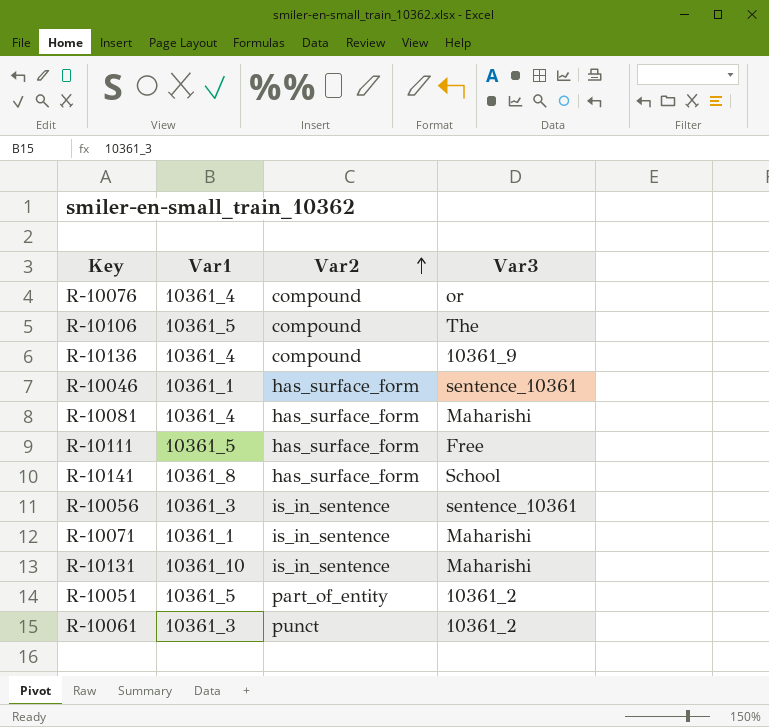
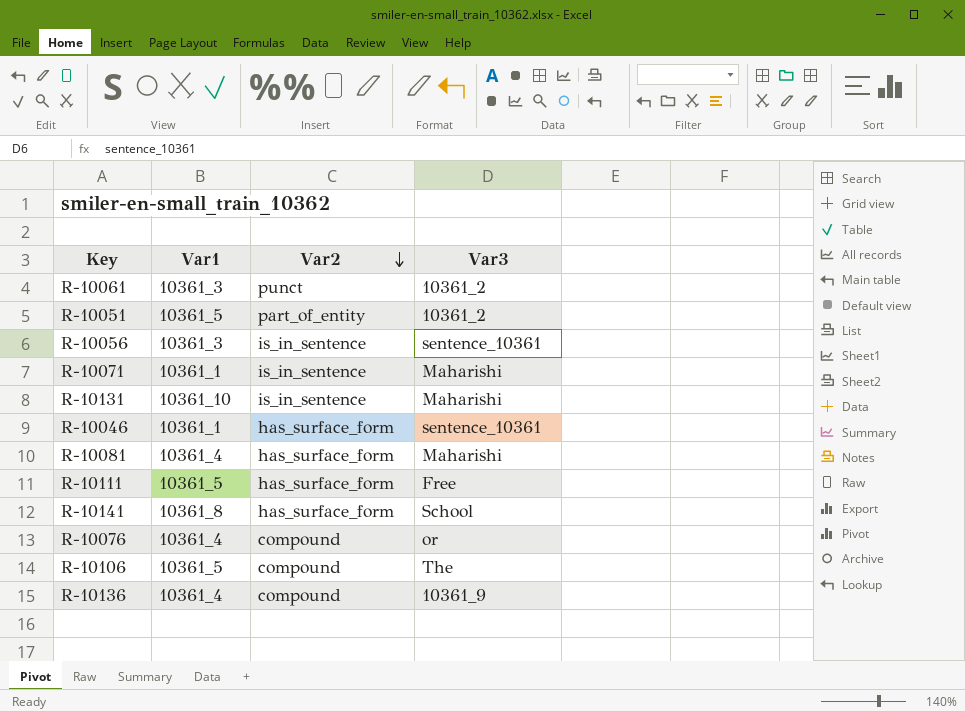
row order: Var2 ascending -> Var2 descending

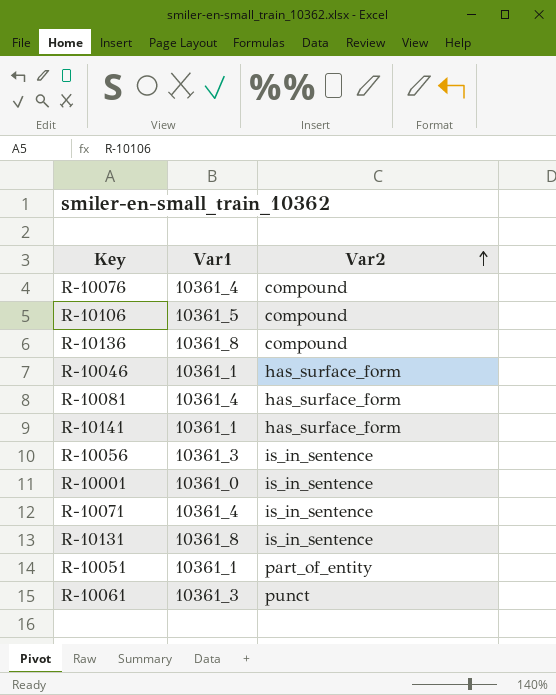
row order: Var2 descending -> Var2 ascending
column Var3 | position: 4 -> none
row R-10111: 10361_5 | has_surface_form | Free -> none
R-10136 | Var1: 10361_4 -> 10361_8
R-10141 | Var1: 10361_8 -> 10361_1
row R-10001: none -> 10361_0 | is_in_sentence
R-10071 | Var1: 10361_1 -> 10361_4
R-10131 | Var1: 10361_10 -> 10361_8
R-10051 | Var1: 10361_5 -> 10361_1

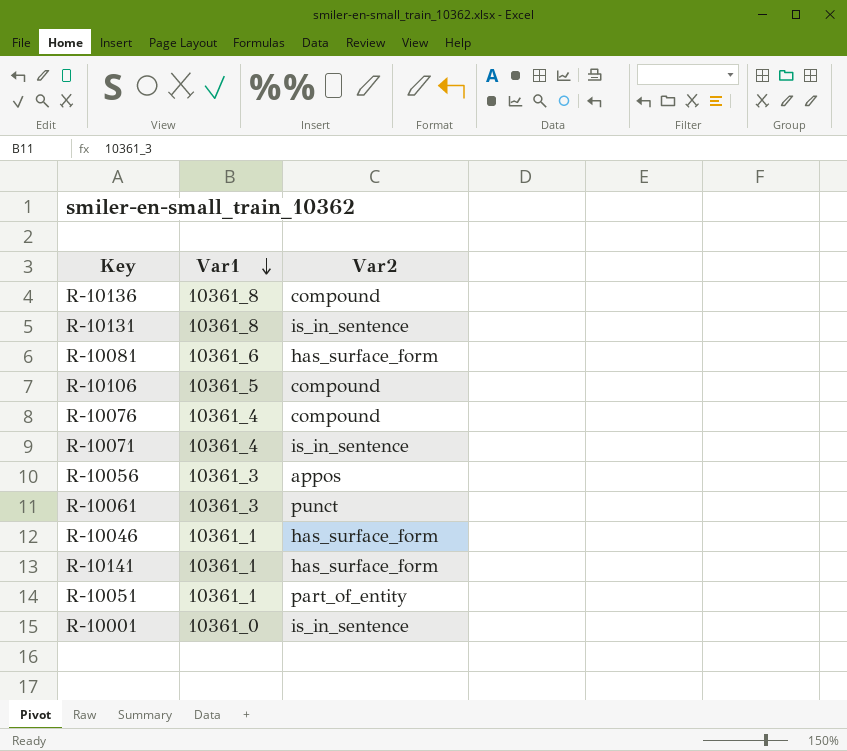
row order: Var2 ascending -> Var1 descending
R-10081 | Var1: 10361_4 -> 10361_6
R-10056 | Var2: is_in_sentence -> appos

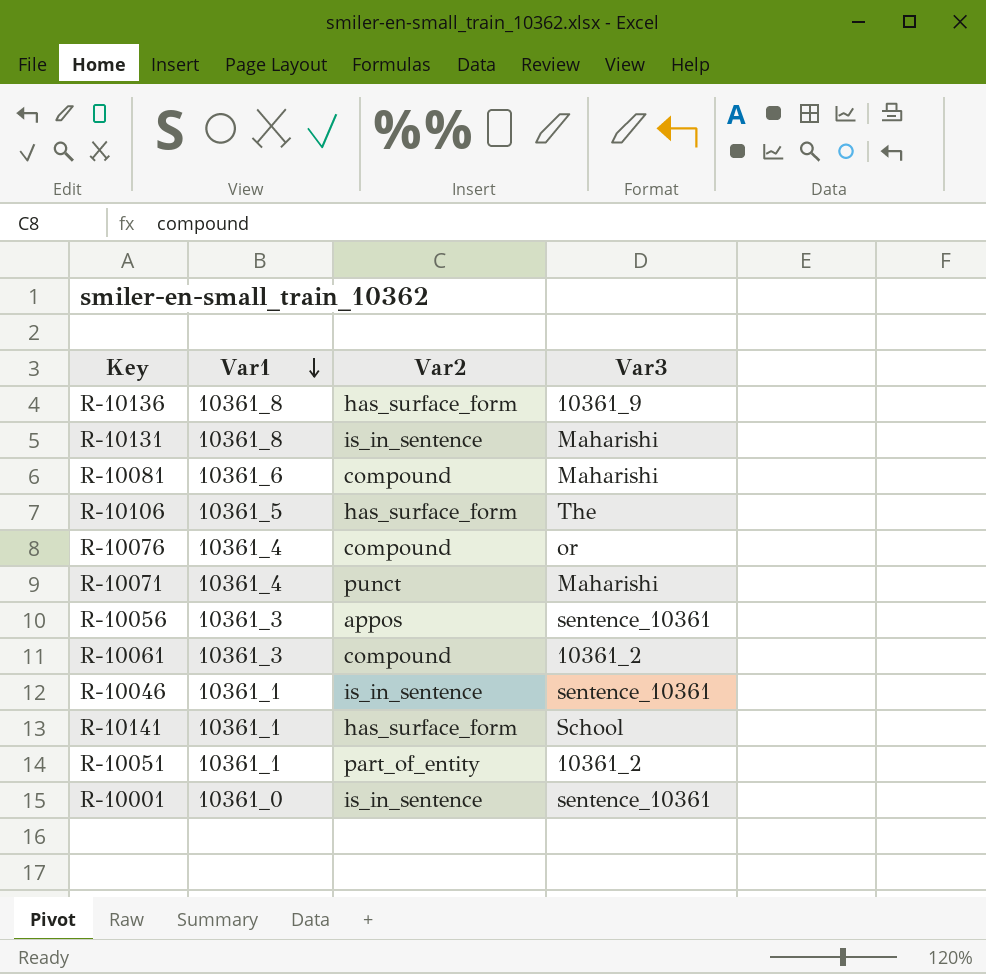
column Var3 | position: none -> 4
R-10136 | Var2: compound -> has_surface_form
R-10081 | Var2: has_surface_form -> compound
R-10106 | Var2: compound -> has_surface_form
R-10071 | Var2: is_in_sentence -> punct
R-10061 | Var2: punct -> compound
R-10046 | Var2: has_surface_form -> is_in_sentence

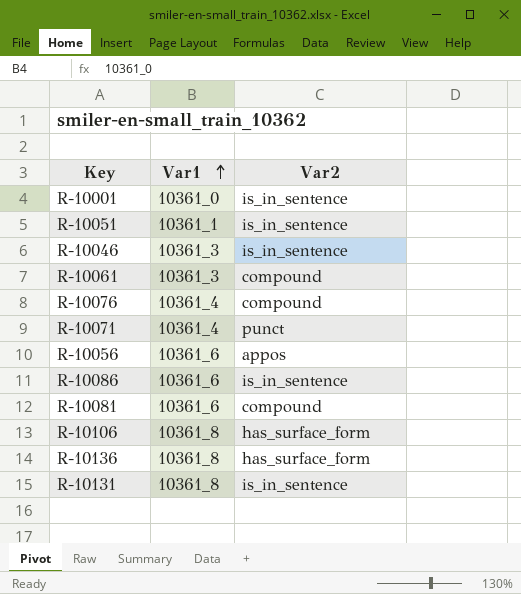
row order: Var1 descending -> Var1 ascending
column Var3 | position: 4 -> none
row R-10141: 10361_1 | has_surface_form | School -> none
R-10051 | Var2: part_of_entity -> is_in_sentence
R-10046 | Var1: 10361_1 -> 10361_3
R-10056 | Var1: 10361_3 -> 10361_6
row R-10086: none -> 10361_6 | is_in_sentence
R-10106 | Var1: 10361_5 -> 10361_8

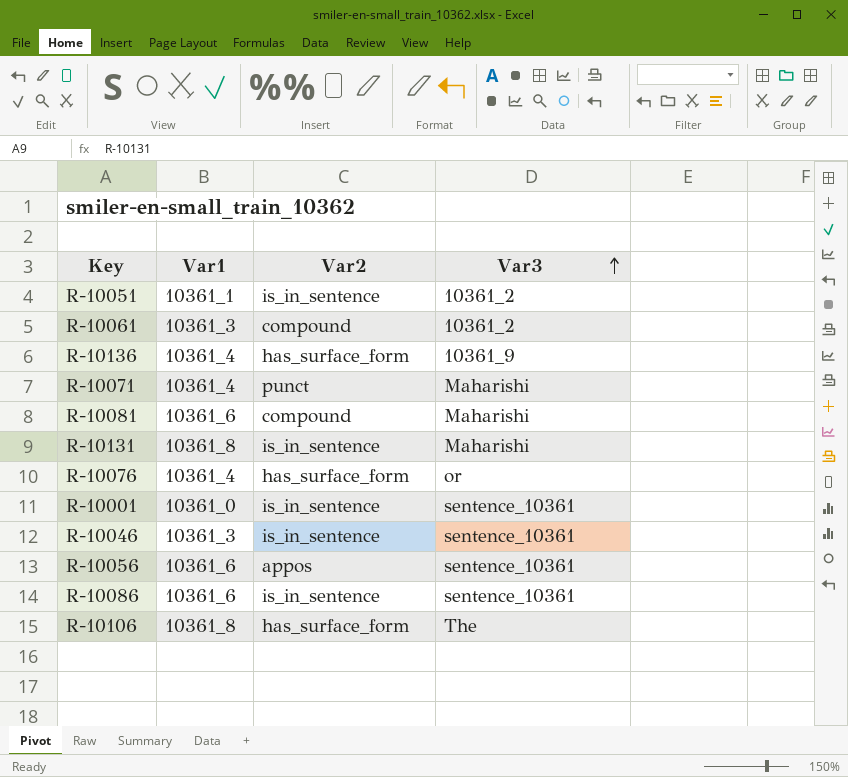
row order: Var1 ascending -> Var3 ascending
column Var3 | position: none -> 4
R-10136 | Var1: 10361_8 -> 10361_4
R-10076 | Var2: compound -> has_surface_form

